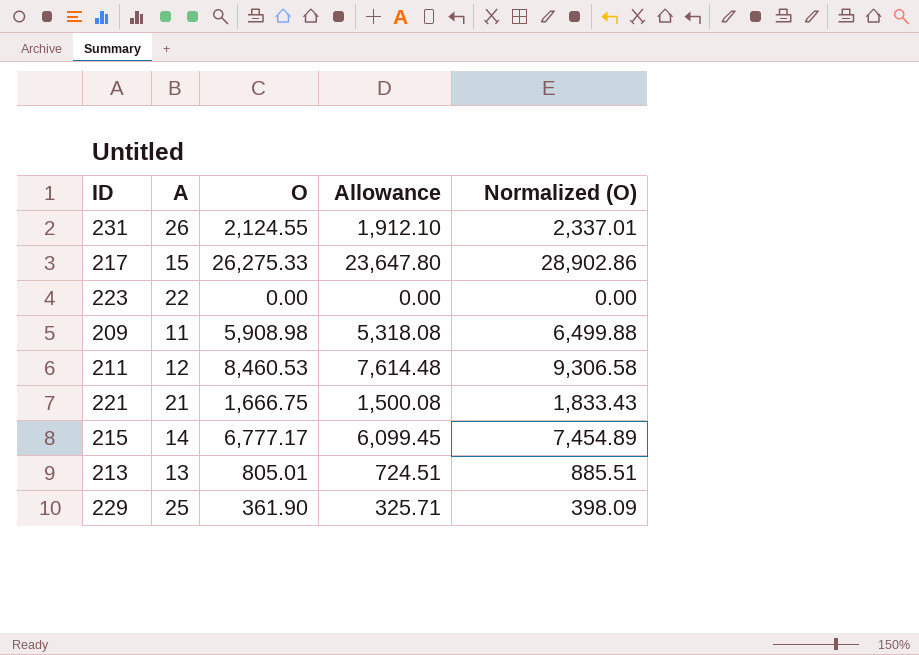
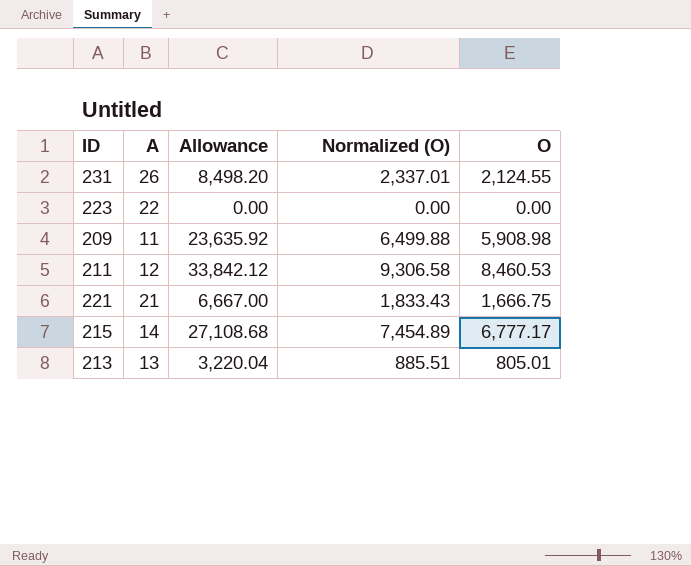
column Allowance | formula: [O] * 0.9 -> [O] * 4
column O | position: 3 -> 5
row 217: 15 | 26,275.33 | 23,647.80 | 28,902.86 -> none
row 229: 25 | 361.90 | 325.71 | 398.09 -> none

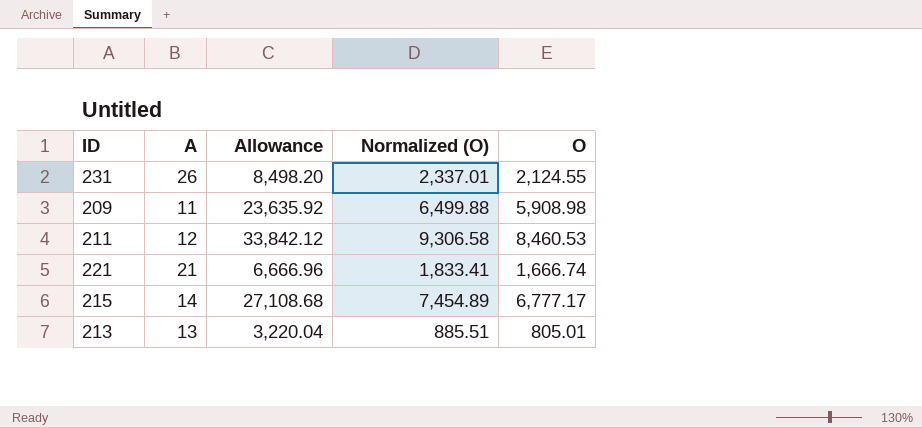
row 223: 22 | 0.00 | 0.00 | 0.00 -> none
221 | Allowance: 6,667.00 -> 6,666.96
221 | Normalized (O): 1,833.43 -> 1,833.41
221 | O: 1,666.75 -> 1,666.74

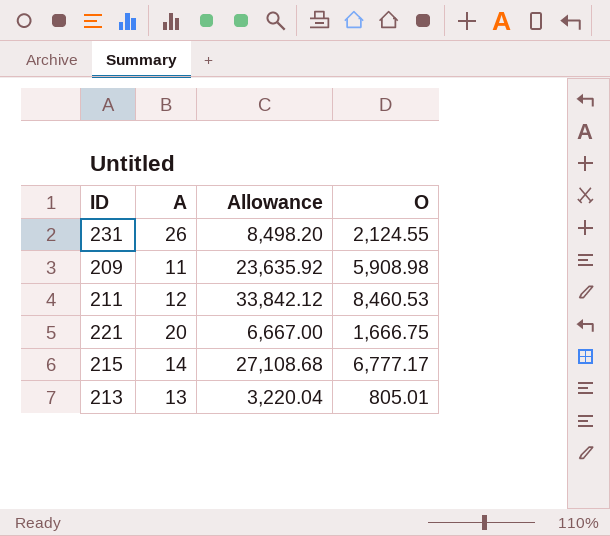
column Normalized (O) | formula: [O] * 1.1 -> none
221 | A: 21 -> 20
221 | Allowance: 6,666.96 -> 6,667.00
221 | O: 1,666.74 -> 1,666.75

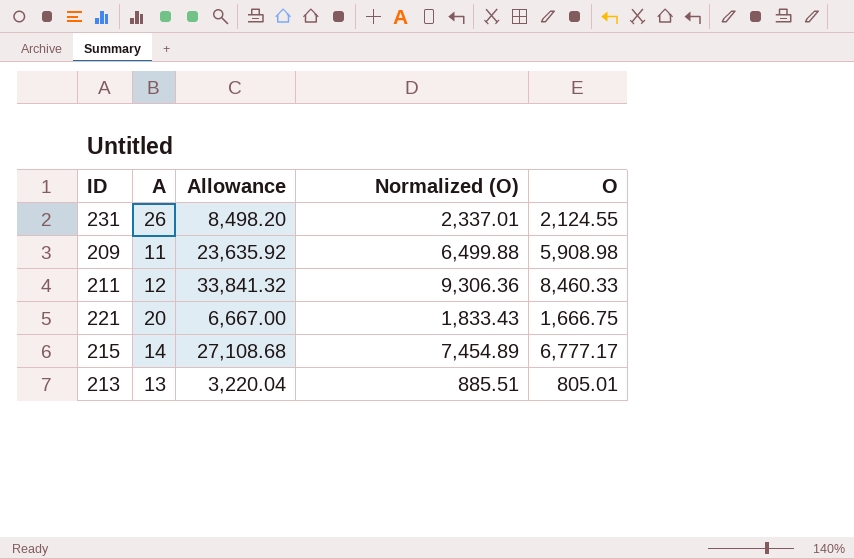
column Normalized (O) | formula: none -> [O] * 1.1
211 | Allowance: 33,842.12 -> 33,841.32
211 | O: 8,460.53 -> 8,460.33

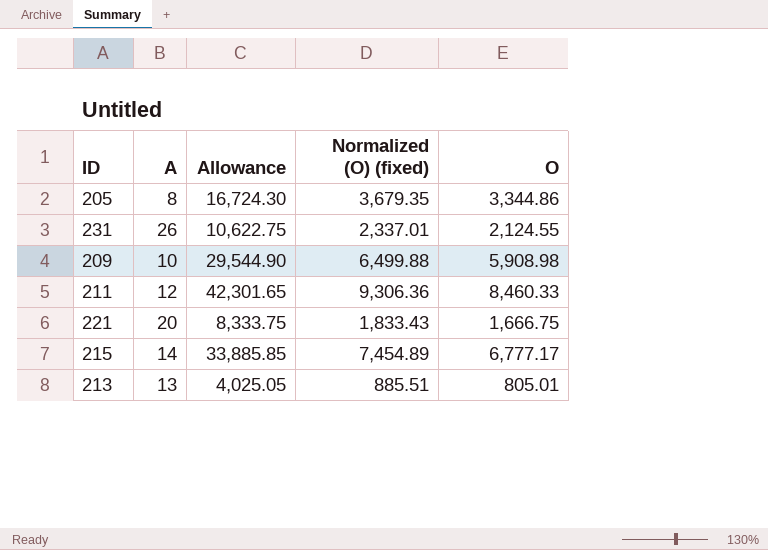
column Allowance | formula: [O] * 4 -> [O] * 5
column name: Normalized (O) -> Normalized (O) (fixed)
row 205: none -> 8 | 16,724.30 | 3,679.35 | 3,344.86
209 | A: 11 -> 10

